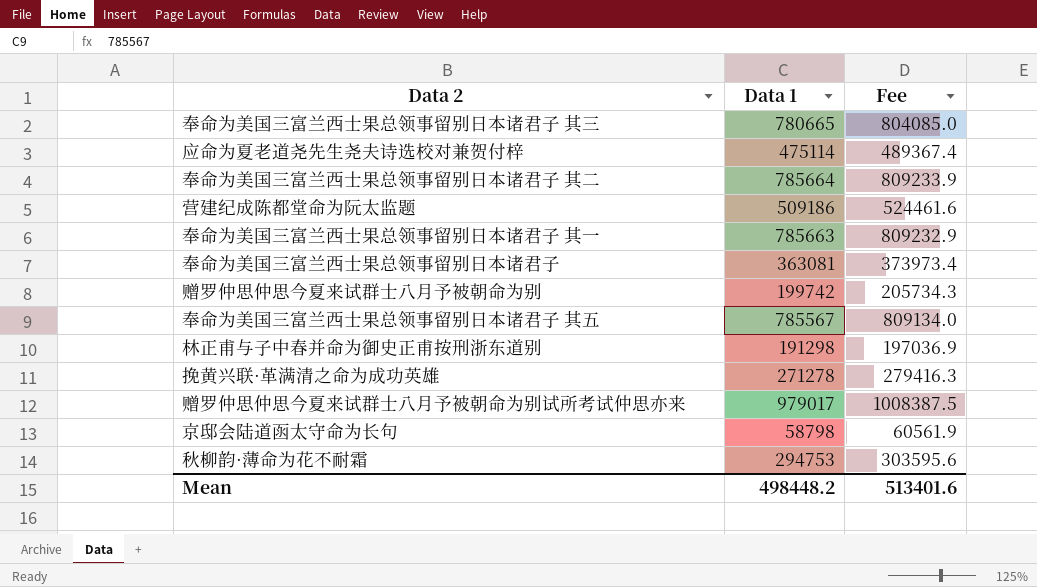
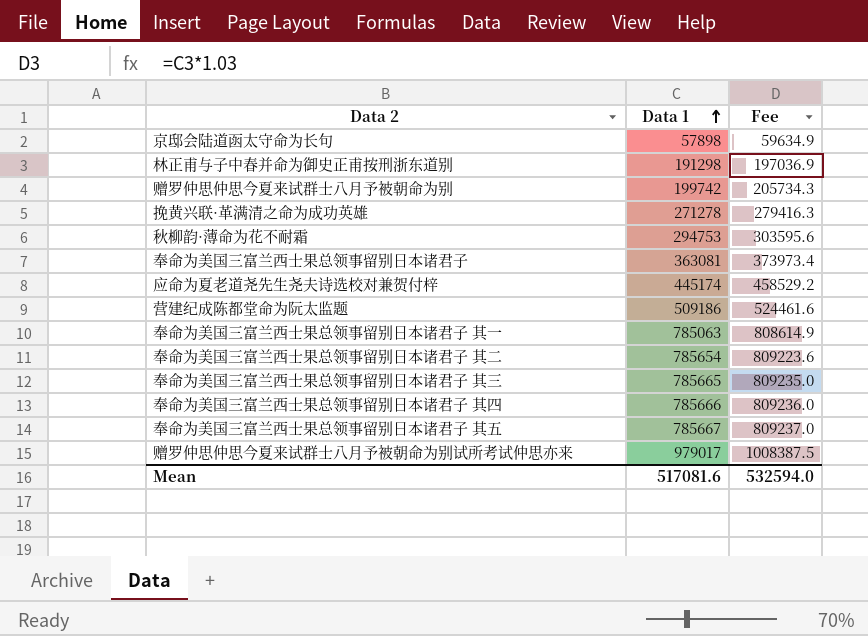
row order: none -> Data 1 ascending
京邸会陆道函太守命为长句 | Data 1: 58798 -> 57898
京邸会陆道函太守命为长句 | Fee: 60561.9 -> 59634.9
应命为夏老道尧先生尧夫诗选校对兼贺付梓 | Data 1: 475114 -> 445174
应命为夏老道尧先生尧夫诗选校对兼贺付梓 | Fee: 489367.4 -> 458529.2
奉命为美国三富兰西士果总领事留别日本诸君子 其一 | Data 1: 785663 -> 785063
奉命为美国三富兰西士果总领事留别日本诸君子 其一 | Fee: 809232.9 -> 808614.9
奉命为美国三富兰西士果总领事留别日本诸君子 其二 | Data 1: 785664 -> 785654
奉命为美国三富兰西士果总领事留别日本诸君子 其二 | Fee: 809233.9 -> 809223.6
奉命为美国三富兰西士果总领事留别日本诸君子 其三 | Data 1: 780665 -> 785665
奉命为美国三富兰西士果总领事留别日本诸君子 其三 | Fee: 804085.0 -> 809235.0
row 奉命为美国三富兰西士果总领事留别日本诸君子 其四: none -> 785666 | 809236.0
奉命为美国三富兰西士果总领事留别日本诸君子 其五 | Data 1: 785567 -> 785667
奉命为美国三富兰西士果总领事留别日本诸君子 其五 | Fee: 809134.0 -> 809237.0
Mean | Data 1: 498448.2 -> 517081.6
Mean | Fee: 513401.6 -> 532594.0

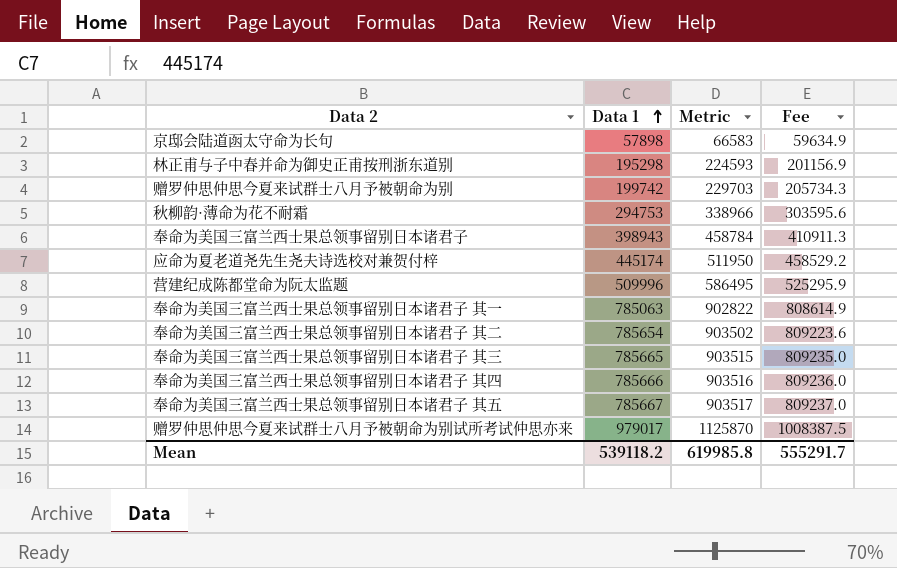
column Metric | formula: none -> [Data 1] * 1.15
row 挽黄兴联·革满清之命为成功英雄: 271278 | 279416.3 -> none
林正甫与子中春并命为御史正甫按刑浙东道别 | Data 1: 191298 -> 195298
林正甫与子中春并命为御史正甫按刑浙东道别 | Fee: 197036.9 -> 201156.9
奉命为美国三富兰西士果总领事留别日本诸君子 | Data 1: 363081 -> 398943
奉命为美国三富兰西士果总领事留别日本诸君子 | Fee: 373973.4 -> 410911.3
营建纪成陈都堂命为阮太监题 | Data 1: 509186 -> 509996
营建纪成陈都堂命为阮太监题 | Fee: 524461.6 -> 525295.9
Mean | Data 1: 517081.6 -> 539118.2
Mean | Fee: 532594.0 -> 555291.7

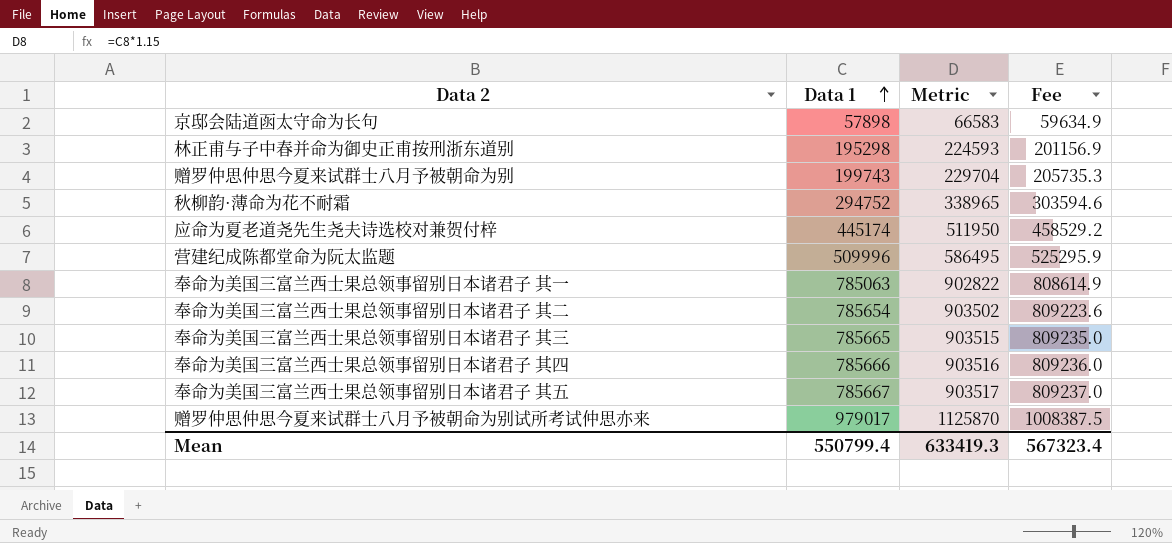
row 奉命为美国三富兰西士果总领事留别日本诸君子: 398943 | 458784 | 410911.3 -> none
赠罗仲思仲思今夏来试群士八月予被朝命为别 | Data 1: 199742 -> 199743
赠罗仲思仲思今夏来试群士八月予被朝命为别 | Metric: 229703 -> 229704
赠罗仲思仲思今夏来试群士八月予被朝命为别 | Fee: 205734.3 -> 205735.3
秋柳韵·薄命为花不耐霜 | Data 1: 294753 -> 294752
秋柳韵·薄命为花不耐霜 | Metric: 338966 -> 338965
秋柳韵·薄命为花不耐霜 | Fee: 303595.6 -> 303594.6
Mean | Data 1: 539118.2 -> 550799.4
Mean | Metric: 619985.8 -> 633419.3
Mean | Fee: 555291.7 -> 567323.4

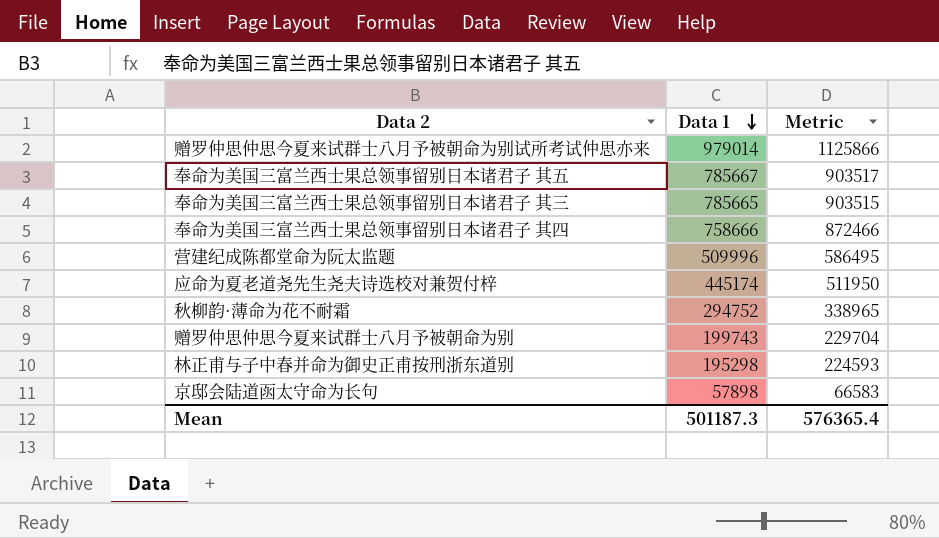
row order: Data 1 ascending -> Data 1 descending
column Fee | formula: [Data 1] * 1.03 -> none
row 奉命为美国三富兰西士果总领事留别日本诸君子 其一: 785063 | 902822 | 808614.9 -> none
row 奉命为美国三富兰西士果总领事留别日本诸君子 其二: 785654 | 903502 | 809223.6 -> none
赠罗仲思仲思今夏来试群士八月予被朝命为别试所考试仲思亦来 | Data 1: 979017 -> 979014
赠罗仲思仲思今夏来试群士八月予被朝命为别试所考试仲思亦来 | Metric: 1125870 -> 1125866
奉命为美国三富兰西士果总领事留别日本诸君子 其四 | Data 1: 785666 -> 758666
奉命为美国三富兰西士果总领事留别日本诸君子 其四 | Metric: 903516 -> 872466
Mean | Data 1: 550799.4 -> 501187.3
Mean | Metric: 633419.3 -> 576365.4

